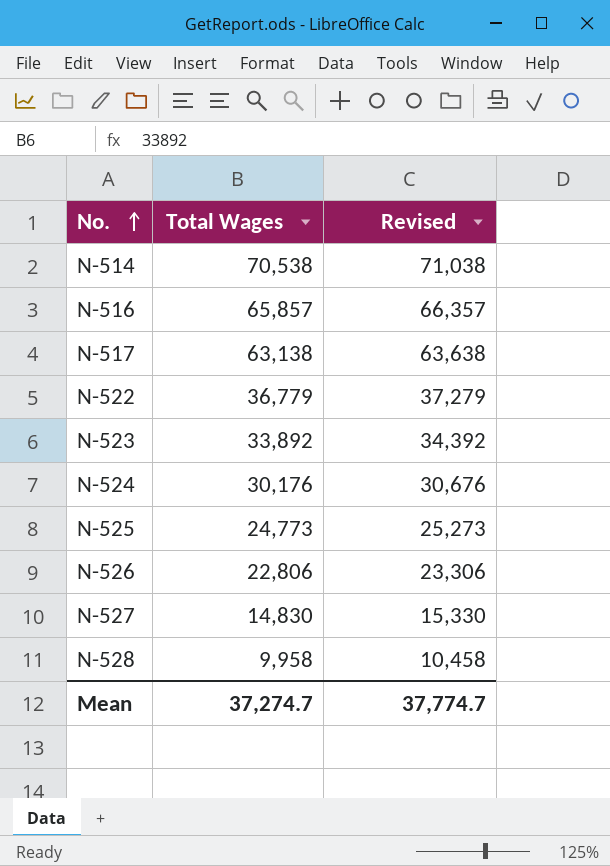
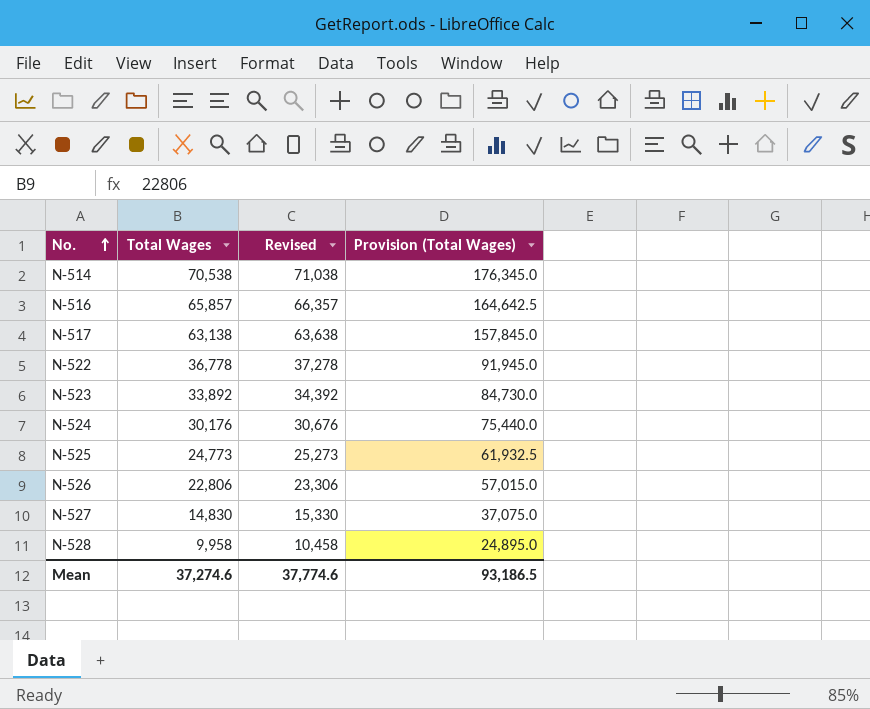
column Provision (Total Wages) | formula: none -> [Total Wages] * 2.5
N-522 | Total Wages: 36,779 -> 36,778
N-522 | Revised: 37,279 -> 37,278
Mean | Total Wages: 37,274.7 -> 37,274.6
Mean | Revised: 37,774.7 -> 37,774.6

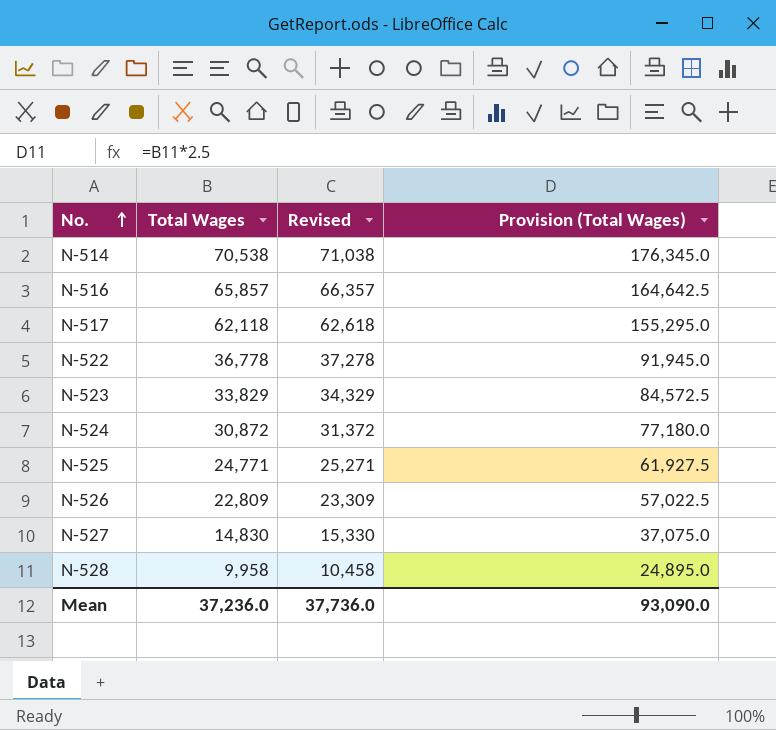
N-517 | Total Wages: 63,138 -> 62,118
N-517 | Revised: 63,638 -> 62,618
N-517 | Provision (Total Wages): 157,845.0 -> 155,295.0
N-523 | Total Wages: 33,892 -> 33,829
N-523 | Revised: 34,392 -> 34,329
N-523 | Provision (Total Wages): 84,730.0 -> 84,572.5
N-524 | Total Wages: 30,176 -> 30,872
N-524 | Revised: 30,676 -> 31,372
N-524 | Provision (Total Wages): 75,440.0 -> 77,180.0
N-525 | Total Wages: 24,773 -> 24,771
N-525 | Revised: 25,273 -> 25,271
N-525 | Provision (Total Wages): 61,932.5 -> 61,927.5
N-526 | Total Wages: 22,806 -> 22,809
N-526 | Revised: 23,306 -> 23,309
N-526 | Provision (Total Wages): 57,015.0 -> 57,022.5
Mean | Total Wages: 37,274.6 -> 37,236.0
Mean | Revised: 37,774.6 -> 37,736.0
Mean | Provision (Total Wages): 93,186.5 -> 93,090.0

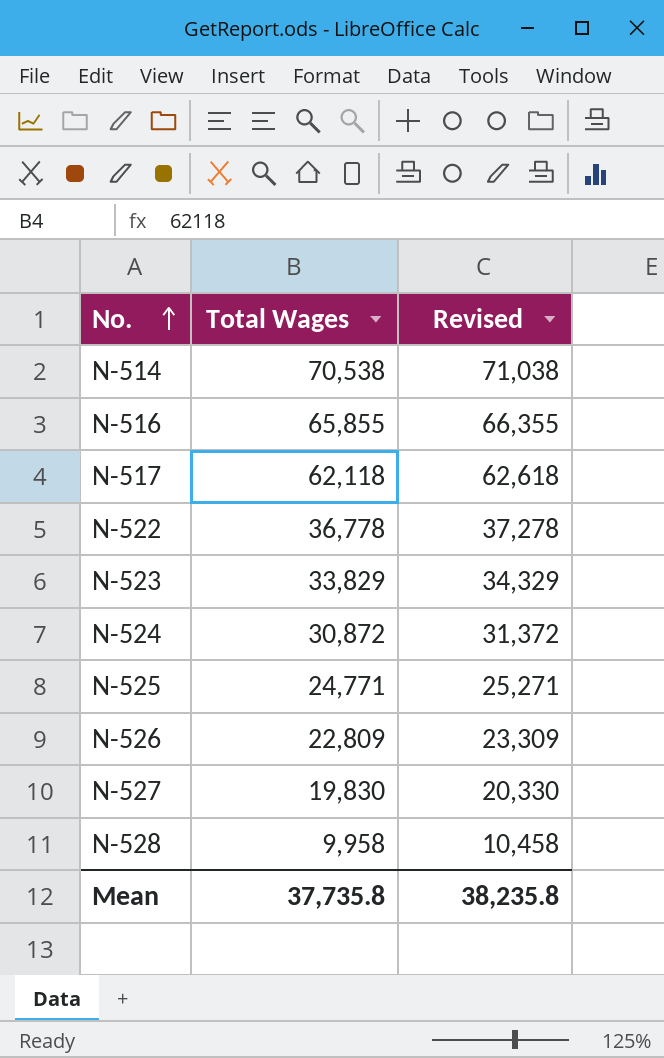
column Provision (Total Wages) | formula: [Total Wages] * 2.5 -> none
N-516 | Total Wages: 65,857 -> 65,855
N-516 | Revised: 66,357 -> 66,355
N-527 | Total Wages: 14,830 -> 19,830
N-527 | Revised: 15,330 -> 20,330
Mean | Total Wages: 37,236.0 -> 37,735.8
Mean | Revised: 37,736.0 -> 38,235.8

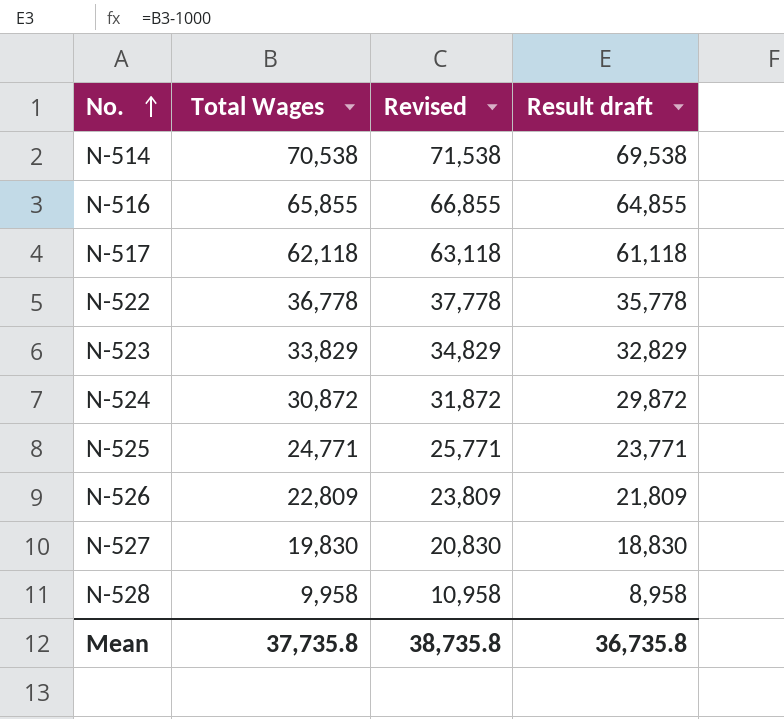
column Revised | formula: [Total Wages] + 500 -> [Total Wages] + 1000
column Result draft | formula: none -> [Total Wages] - 1000
Mean | Revised: 38,235.8 -> 38,735.8

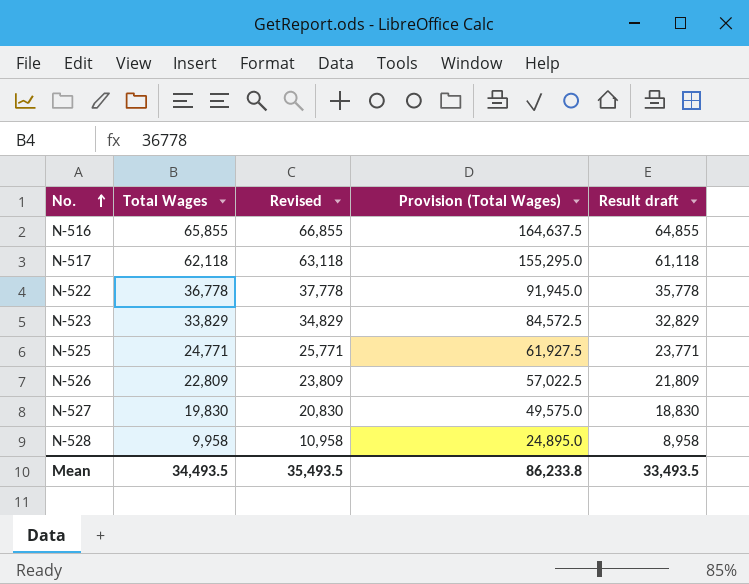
column Provision (Total Wages) | formula: none -> [Total Wages] * 2.5
row N-514: 70,538 | 71,538 | 69,538 -> none
row N-524: 30,872 | 31,872 | 29,872 -> none
Mean | Total Wages: 37,735.8 -> 34,493.5
Mean | Revised: 38,735.8 -> 35,493.5
Mean | Result draft: 36,735.8 -> 33,493.5

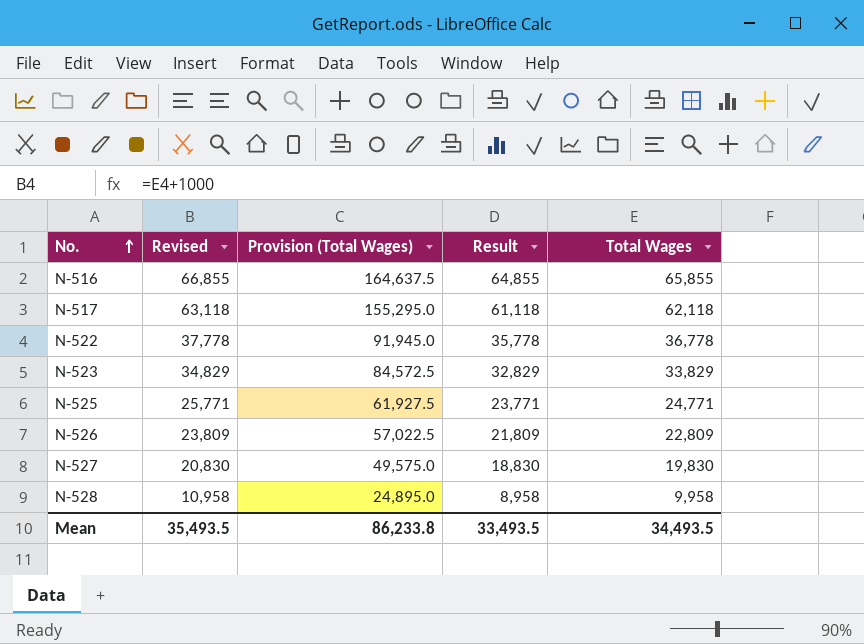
column name: Result draft -> Result
column Total Wages | position: 2 -> 5

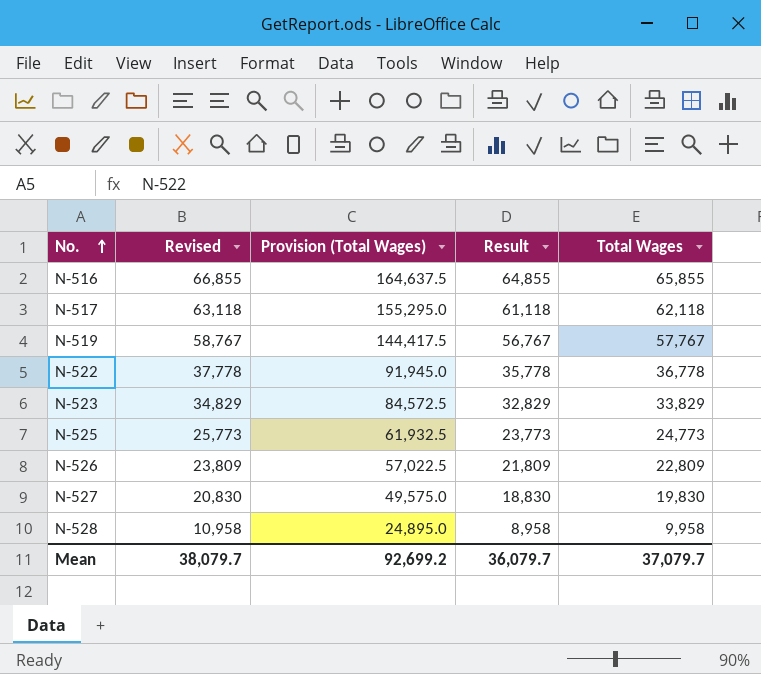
row N-519: none -> 58,767 | 144,417.5 | 56,767 | 57,767
N-525 | Revised: 25,771 -> 25,773
N-525 | Provision (Total Wages): 61,927.5 -> 61,932.5
N-525 | Result: 23,771 -> 23,773
N-525 | Total Wages: 24,771 -> 24,773
Mean | Revised: 35,493.5 -> 38,079.7
Mean | Provision (Total Wages): 86,233.8 -> 92,699.2
Mean | Result: 33,493.5 -> 36,079.7
Mean | Total Wages: 34,493.5 -> 37,079.7

